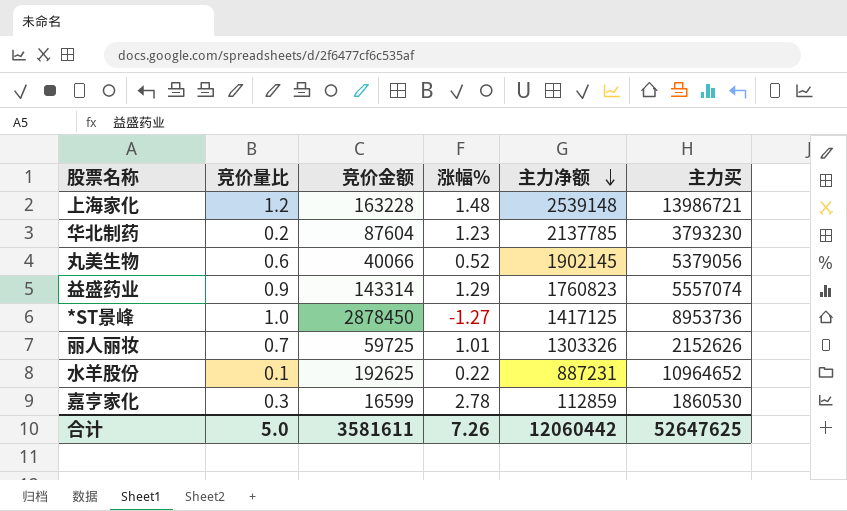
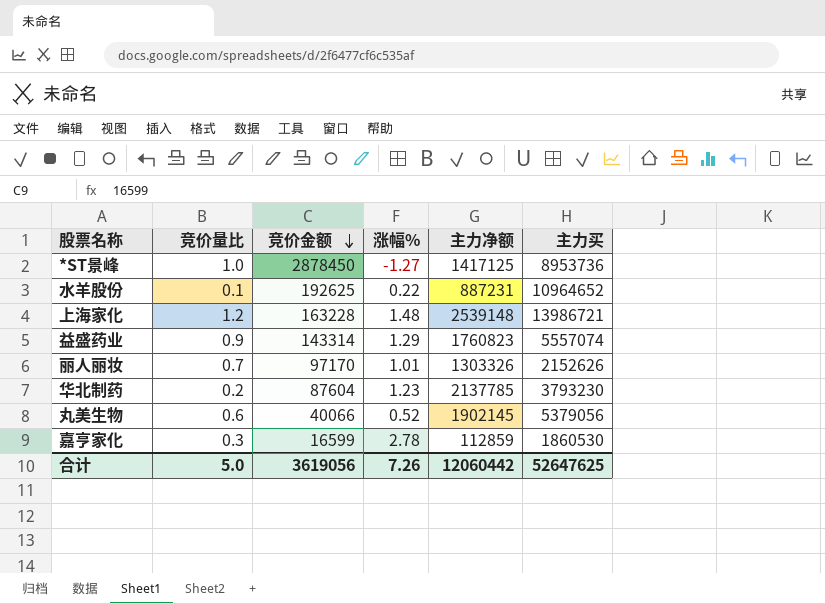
row order: 主力净额 descending -> 竞价金额 descending
丽人丽妆 | 竞价金额: 59725 -> 97170
合计 | 竞价金额: 3581611 -> 3619056

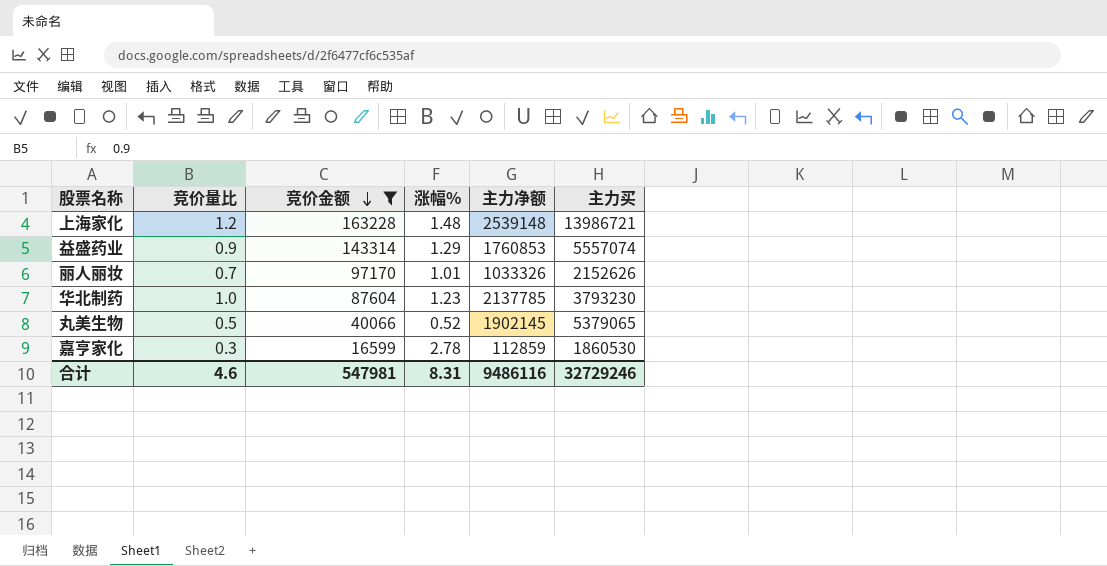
filter: none -> 竞价金额 <= 163228
益盛药业 | 主力净额: 1760823 -> 1760853
丽人丽妆 | 主力净额: 1303326 -> 1033326
华北制药 | 竞价量比: 0.2 -> 1.0
丸美生物 | 竞价量比: 0.6 -> 0.5
丸美生物 | 主力买: 5379056 -> 5379065
合计 | 竞价量比: 5.0 -> 4.6
合计 | 竞价金额: 3619056 -> 547981
合计 | 涨幅%: 7.26 -> 8.31
合计 | 主力净额: 12060442 -> 9486116
合计 | 主力买: 52647625 -> 32729246

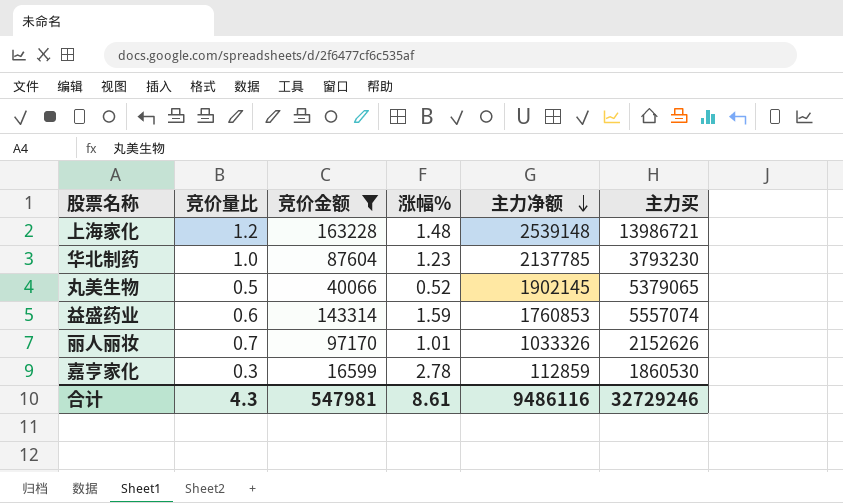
row order: 竞价金额 descending -> 主力净额 descending
益盛药业 | 竞价量比: 0.9 -> 0.6
益盛药业 | 涨幅%: 1.29 -> 1.59
合计 | 竞价量比: 4.6 -> 4.3
合计 | 涨幅%: 8.31 -> 8.61

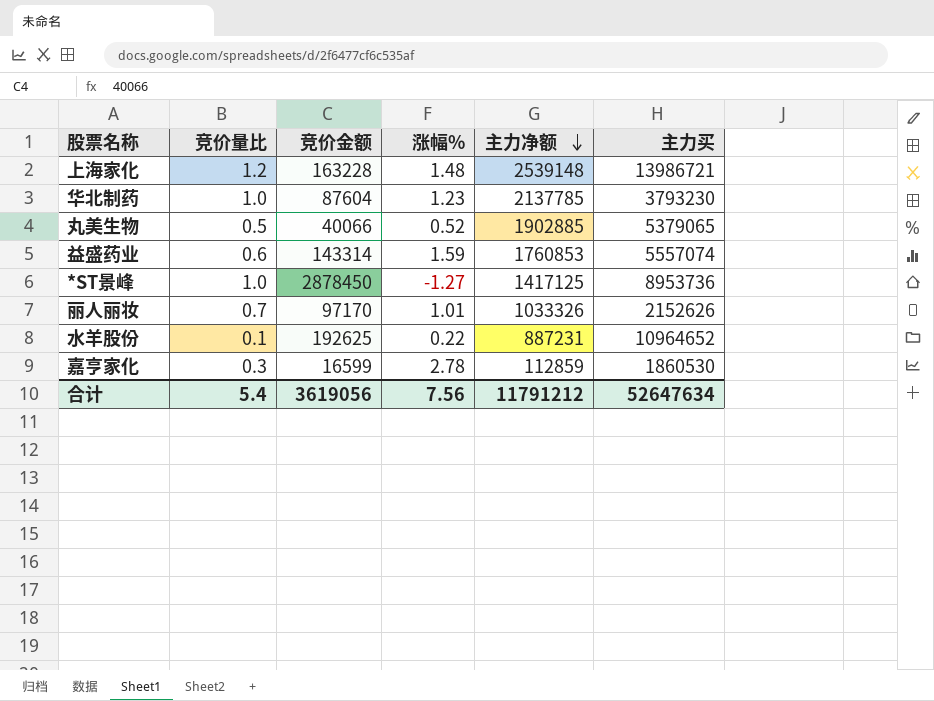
filter: 竞价金额 <= 163228 -> none
丸美生物 | 主力净额: 1902145 -> 1902885
合计 | 竞价量比: 4.3 -> 5.4
合计 | 竞价金额: 547981 -> 3619056
合计 | 涨幅%: 8.61 -> 7.56
合计 | 主力净额: 9486116 -> 11791212
合计 | 主力买: 32729246 -> 52647634

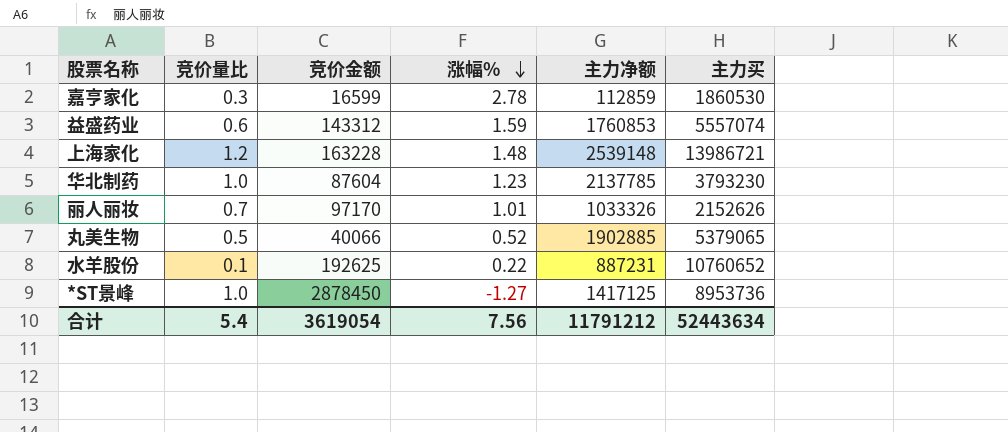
row order: 主力净额 descending -> 涨幅% descending
益盛药业 | 竞价金额: 143314 -> 143312
水羊股份 | 主力买: 10964652 -> 10760652
合计 | 竞价金额: 3619056 -> 3619054
合计 | 主力买: 52647634 -> 52443634

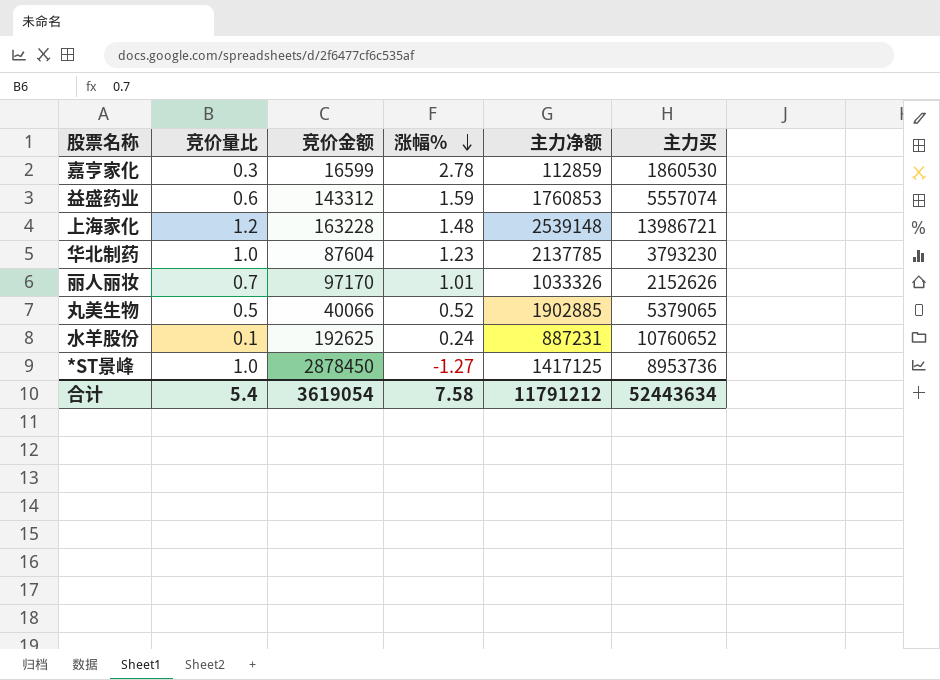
水羊股份 | 涨幅%: 0.22 -> 0.24
合计 | 涨幅%: 7.56 -> 7.58

